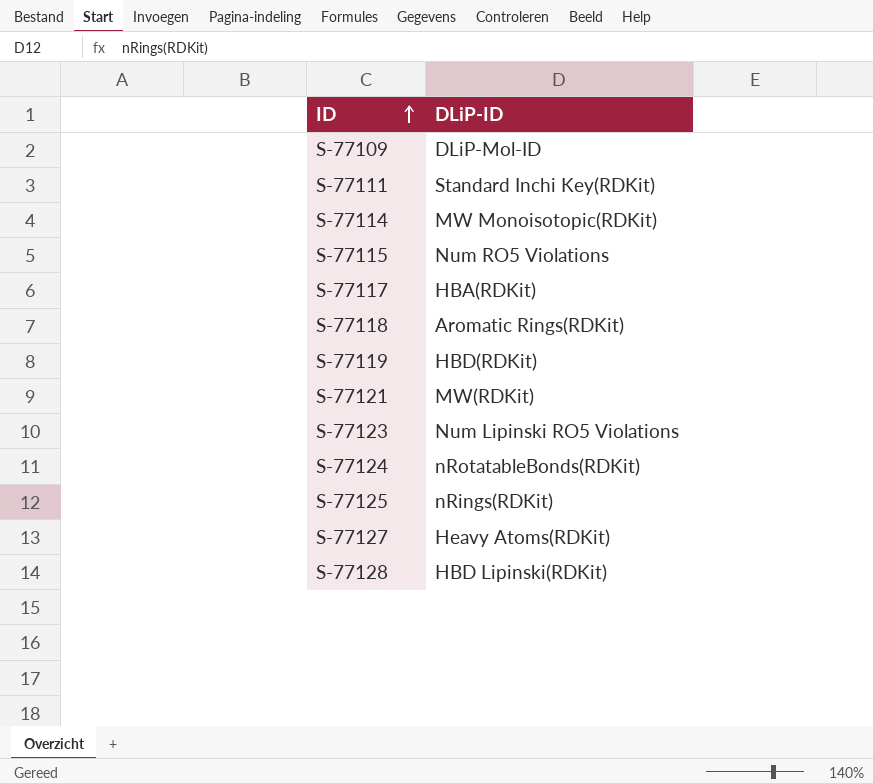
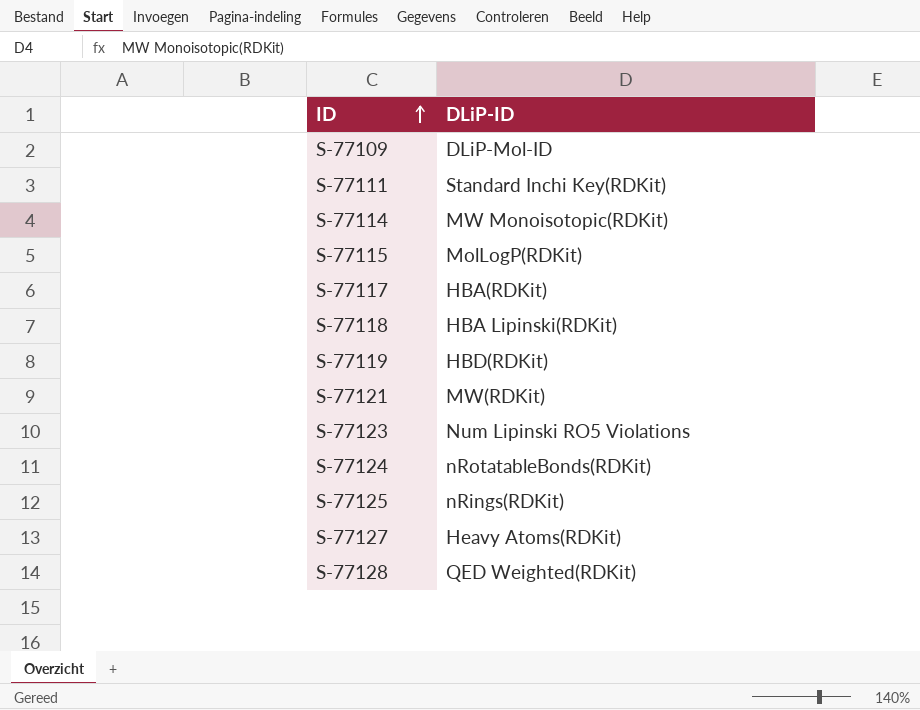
S-77115 | DLiP-ID: Num RO5 Violations -> MolLogP(RDKit)
S-77118 | DLiP-ID: Aromatic Rings(RDKit) -> HBA Lipinski(RDKit)
S-77128 | DLiP-ID: HBD Lipinski(RDKit) -> QED Weighted(RDKit)

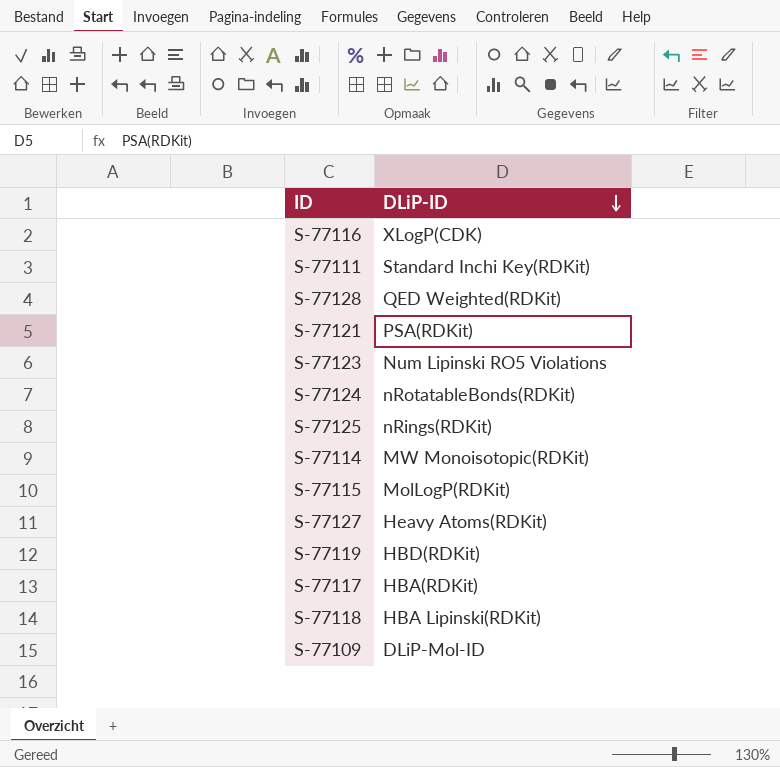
row order: ID ascending -> DLiP-ID descending
row S-77116: none -> XLogP(CDK)
S-77121 | DLiP-ID: MW(RDKit) -> PSA(RDKit)

